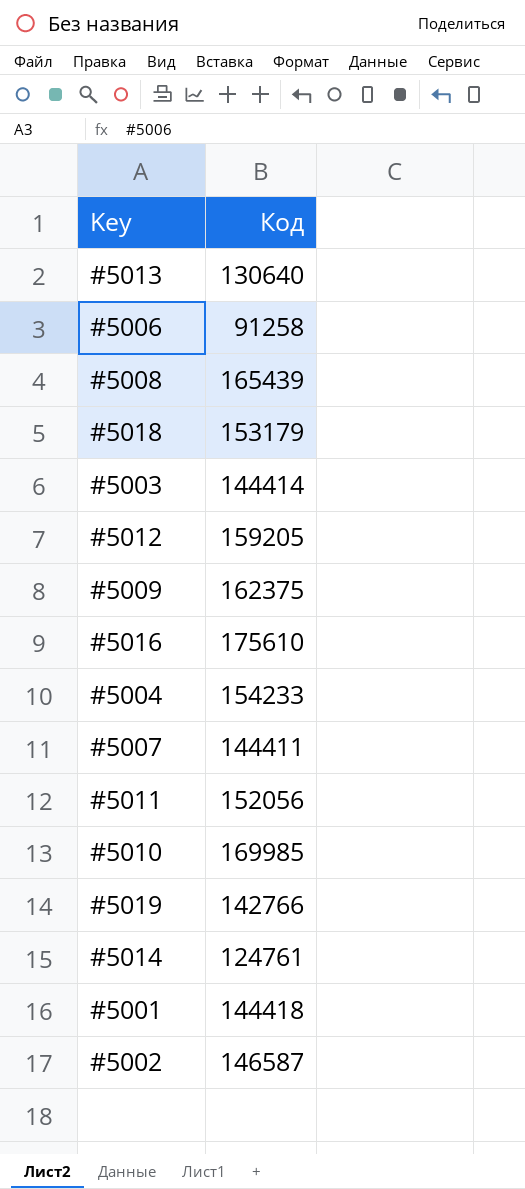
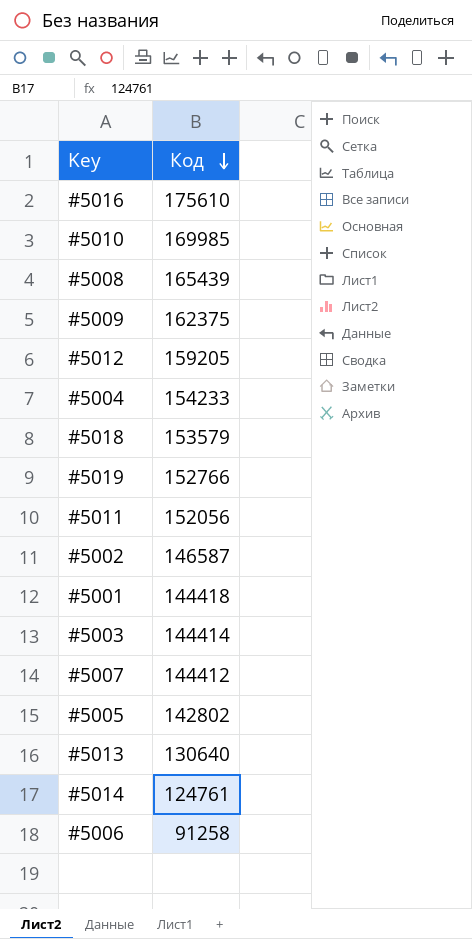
row order: none -> Код descending
#5018 | Код: 153179 -> 153579
#5019 | Код: 142766 -> 152766
#5007 | Код: 144411 -> 144412
row #5005: none -> 142802

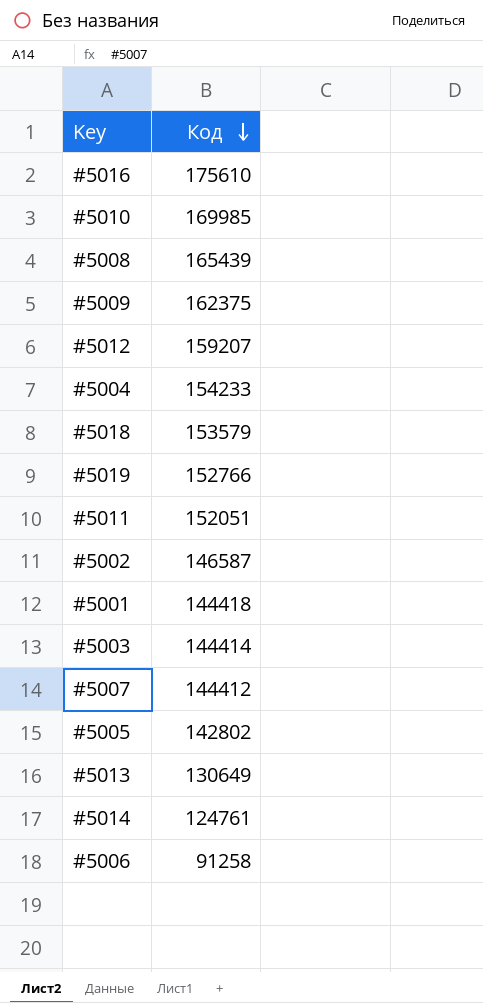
#5012 | Код: 159205 -> 159207
#5011 | Код: 152056 -> 152051
#5013 | Код: 130640 -> 130649

